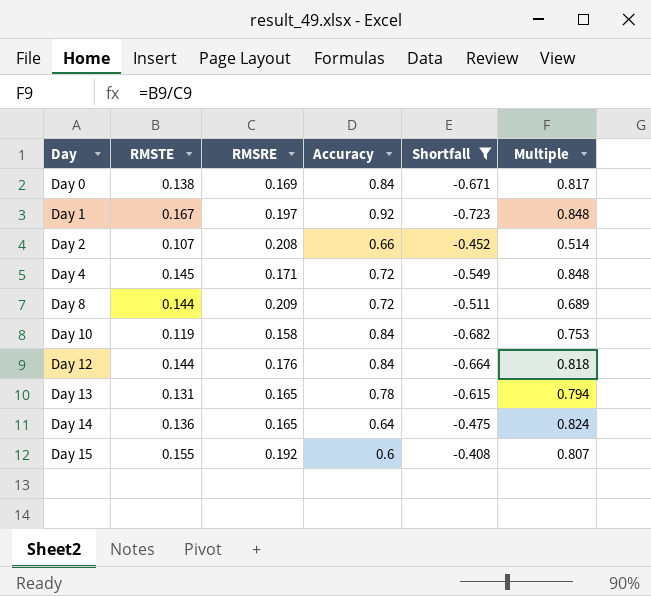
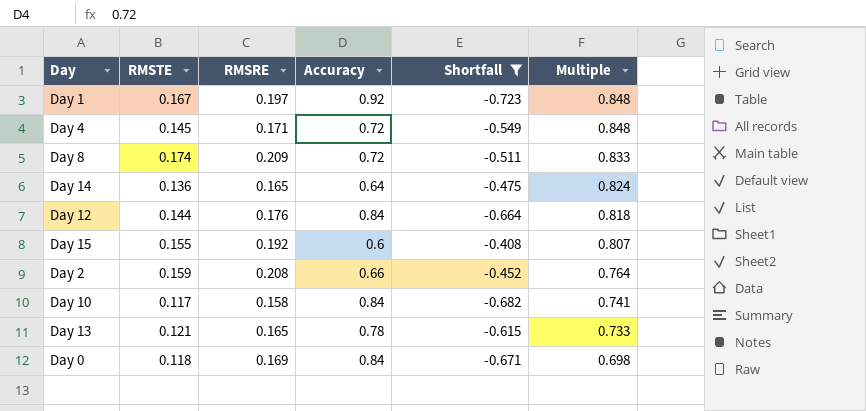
row order: Day ascending -> Multiple descending
Day 8 | RMSTE: 0.144 -> 0.174
Day 8 | Multiple: 0.689 -> 0.833
Day 2 | RMSTE: 0.107 -> 0.159
Day 2 | Multiple: 0.514 -> 0.764
Day 10 | RMSTE: 0.119 -> 0.117
Day 10 | Multiple: 0.753 -> 0.741
Day 13 | RMSTE: 0.131 -> 0.121
Day 13 | Multiple: 0.794 -> 0.733
Day 0 | RMSTE: 0.138 -> 0.118
Day 0 | Multiple: 0.817 -> 0.698

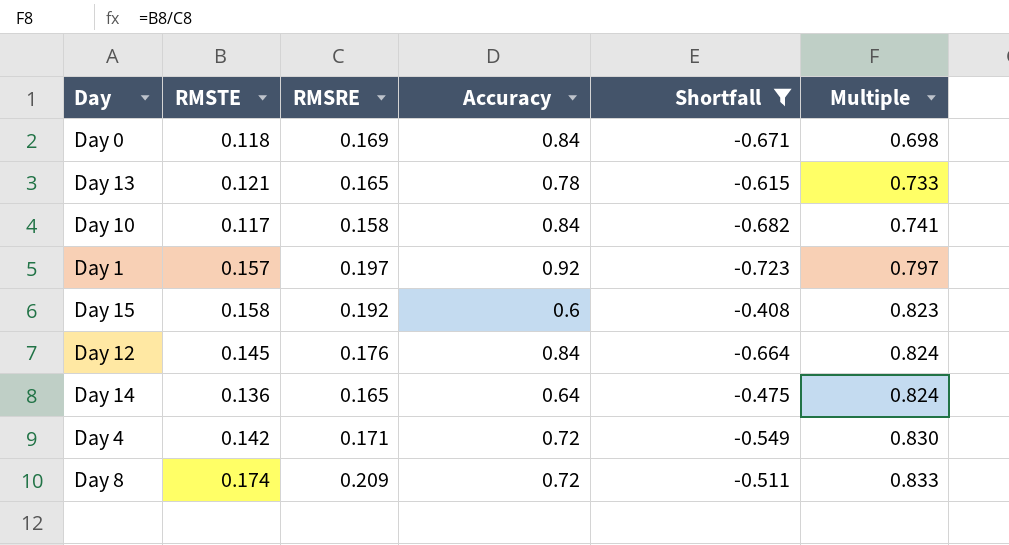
row order: Multiple descending -> Multiple ascending
row Day 2: 0.159 | 0.208 | 0.66 | -0.452 | 0.764 -> none
Day 1 | RMSTE: 0.167 -> 0.157
Day 1 | Multiple: 0.848 -> 0.797
Day 15 | RMSTE: 0.155 -> 0.158
Day 15 | Multiple: 0.807 -> 0.823
Day 12 | RMSTE: 0.144 -> 0.145
Day 12 | Multiple: 0.818 -> 0.824
Day 4 | RMSTE: 0.145 -> 0.142
Day 4 | Multiple: 0.848 -> 0.830

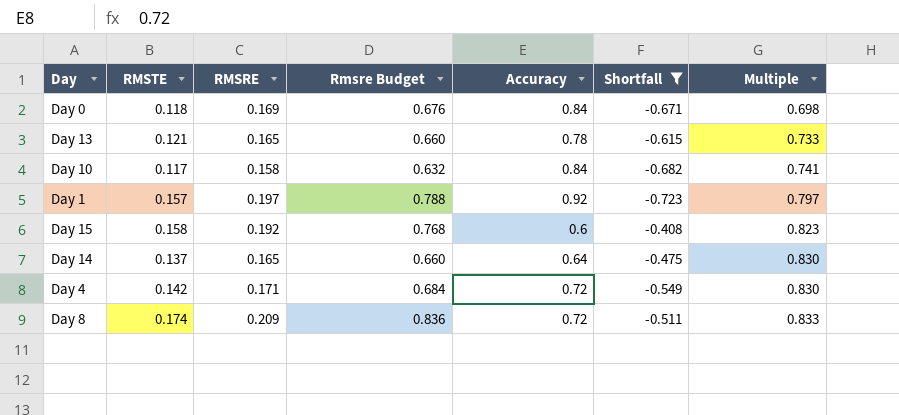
column Rmsre Budget | formula: none -> [RMSRE] * 4
row Day 12: 0.145 | 0.176 | 0.84 | -0.664 | 0.824 -> none
Day 14 | RMSTE: 0.136 -> 0.137
Day 14 | Multiple: 0.824 -> 0.830

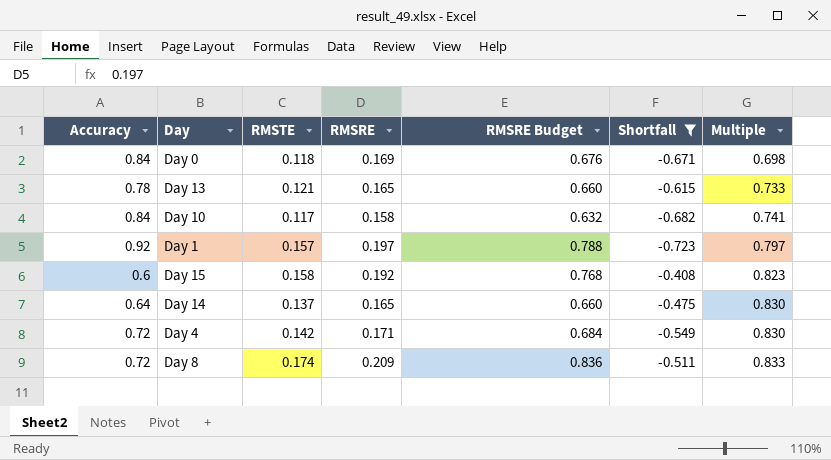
column Accuracy | position: 5 -> 1
column name: Rmsre Budget -> RMSRE Budget

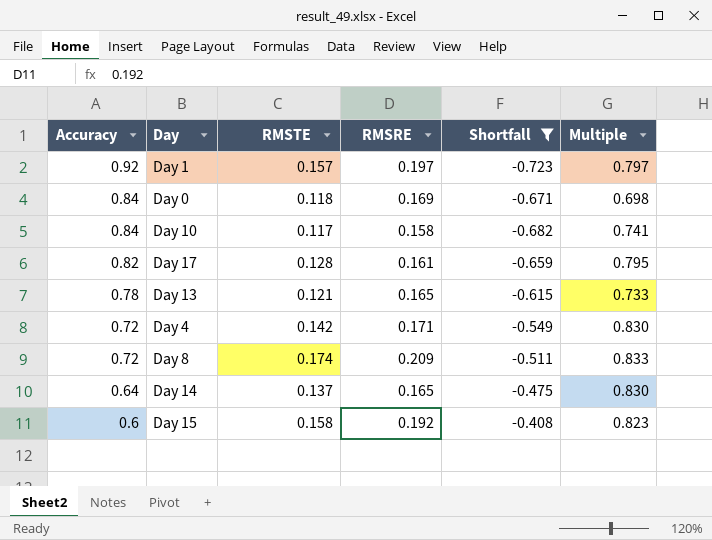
row order: Multiple ascending -> Accuracy descending
column RMSRE Budget | formula: [RMSRE] * 4 -> none
row Day 17: none -> 0.82 | 0.128 | 0.161 | -0.659 | 0.795

